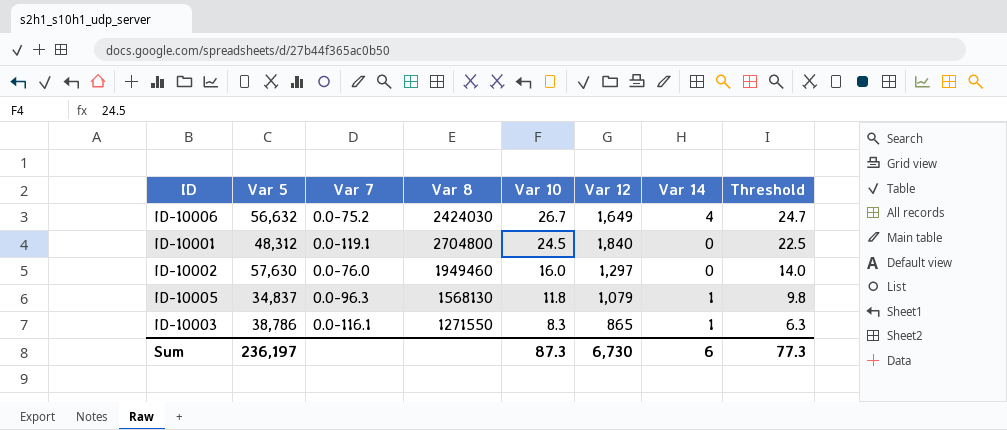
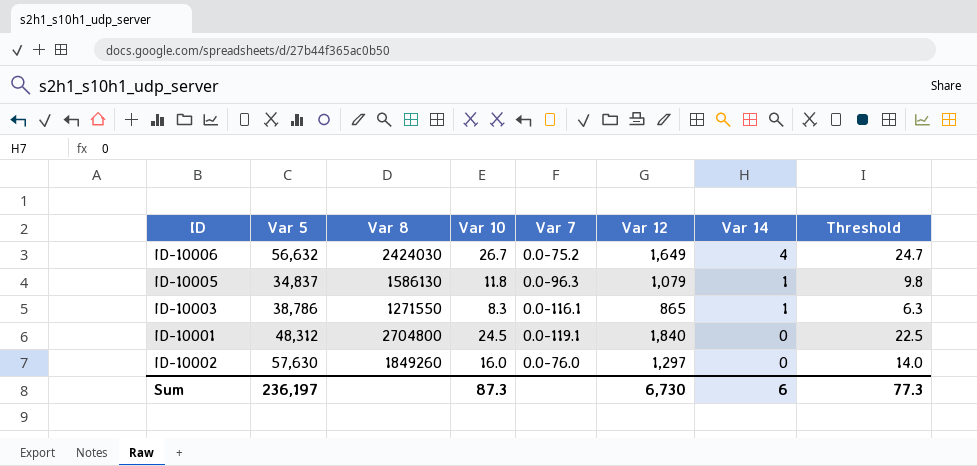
row order: Var 10 descending -> Var 14 descending
column Var 7 | position: 3 -> 5
ID-10005 | Var 8: 1568130 -> 1586130
ID-10002 | Var 8: 1949460 -> 1849260

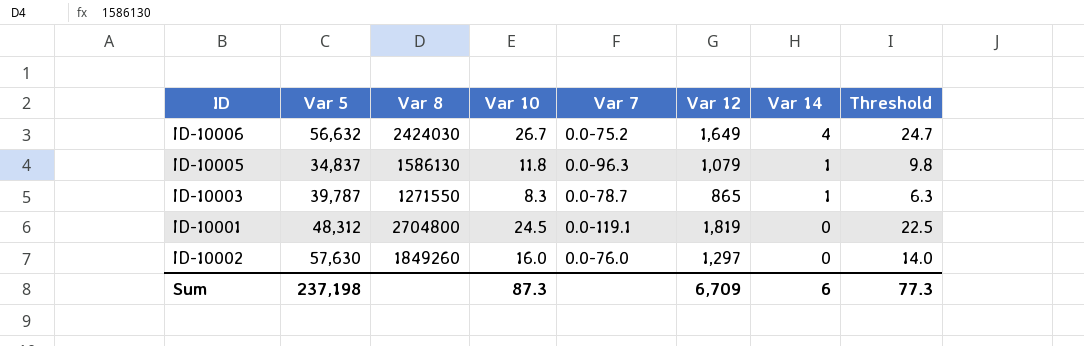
ID-10003 | Var 5: 38,786 -> 39,787
ID-10003 | Var 7: 0.0-116.1 -> 0.0-78.7
ID-10001 | Var 12: 1,840 -> 1,819
Sum | Var 5: 236,197 -> 237,198
Sum | Var 12: 6,730 -> 6,709

